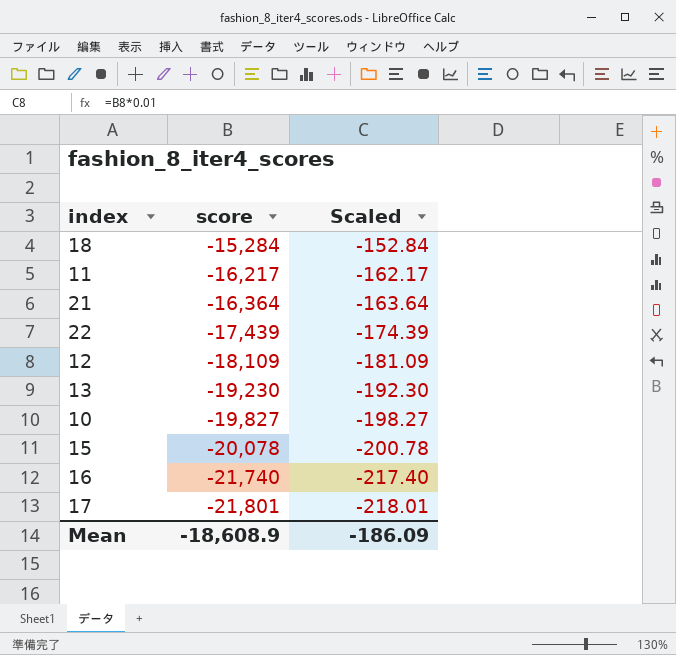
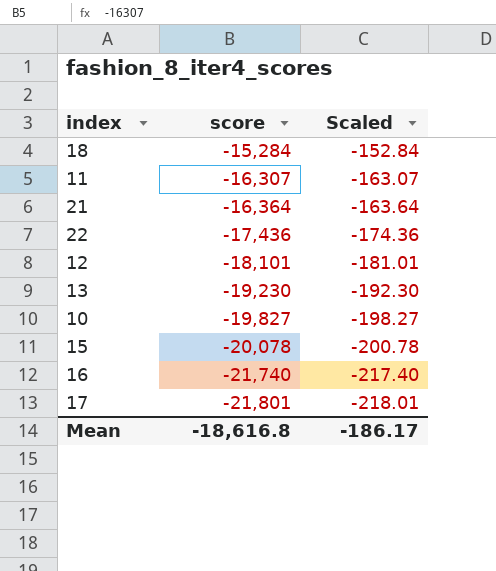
11 | score: -16,217 -> -16,307
11 | Scaled: -162.17 -> -163.07
22 | score: -17,439 -> -17,436
22 | Scaled: -174.39 -> -174.36
12 | score: -18,109 -> -18,101
12 | Scaled: -181.09 -> -181.01
Mean | score: -18,608.9 -> -18,616.8
Mean | Scaled: -186.09 -> -186.17

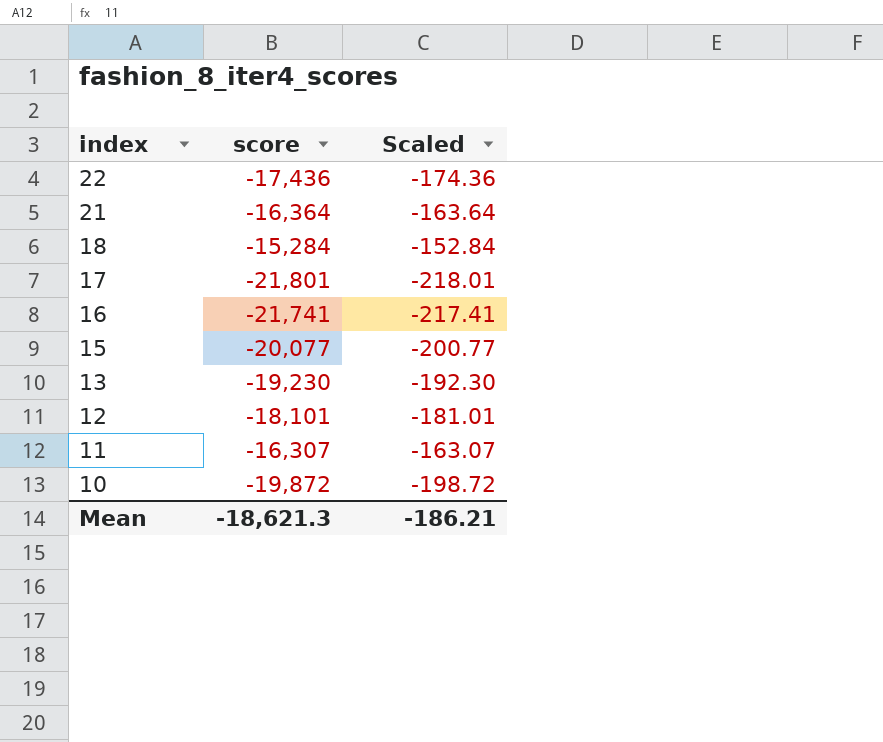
row order: score descending -> index descending
16 | score: -21,740 -> -21,741
16 | Scaled: -217.40 -> -217.41
15 | score: -20,078 -> -20,077
15 | Scaled: -200.78 -> -200.77
10 | score: -19,827 -> -19,872
10 | Scaled: -198.27 -> -198.72
Mean | score: -18,616.8 -> -18,621.3
Mean | Scaled: -186.17 -> -186.21

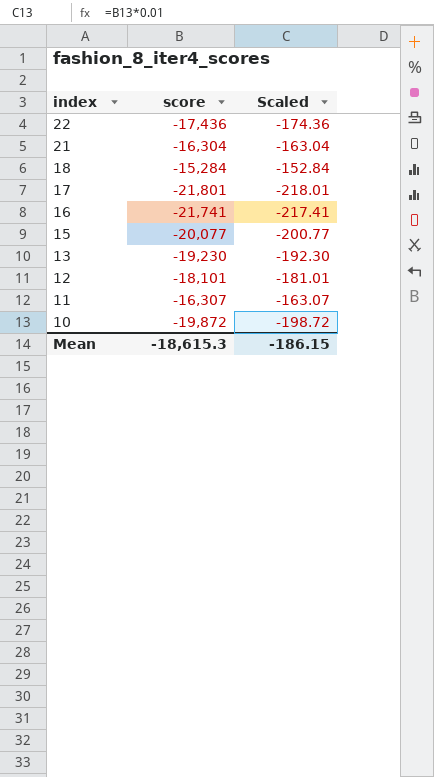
21 | score: -16,364 -> -16,304
21 | Scaled: -163.64 -> -163.04
Mean | score: -18,621.3 -> -18,615.3
Mean | Scaled: -186.21 -> -186.15

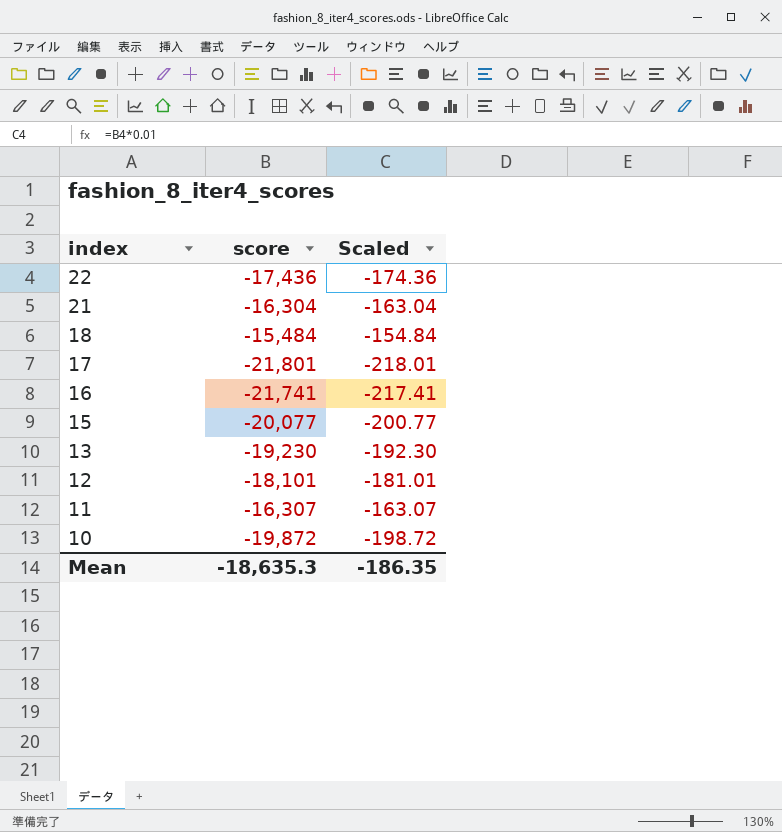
18 | score: -15,284 -> -15,484
18 | Scaled: -152.84 -> -154.84
Mean | score: -18,615.3 -> -18,635.3
Mean | Scaled: -186.15 -> -186.35

